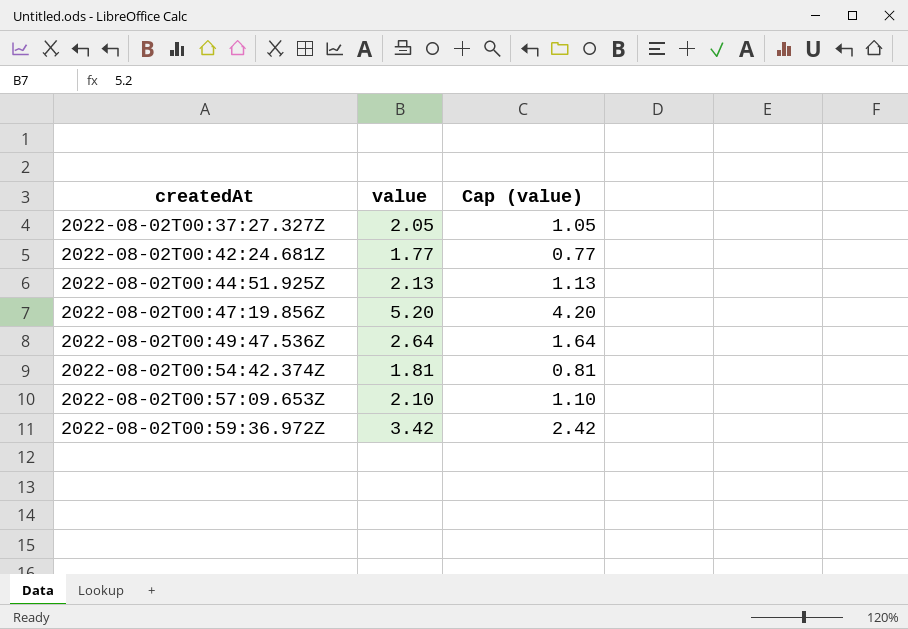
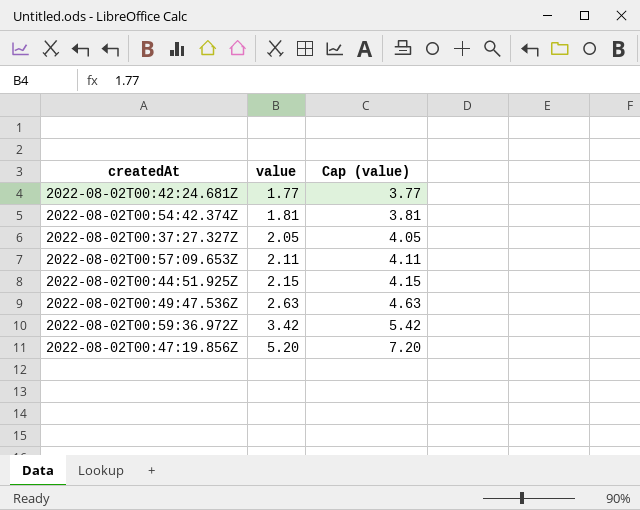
row order: createdAt ascending -> value ascending
column Cap (value) | formula: [value] - 1 -> [value] + 2
2022-08-02T00:57:09.653Z | value: 2.10 -> 2.11
2022-08-02T00:44:51.925Z | value: 2.13 -> 2.15
2022-08-02T00:49:47.536Z | value: 2.64 -> 2.63

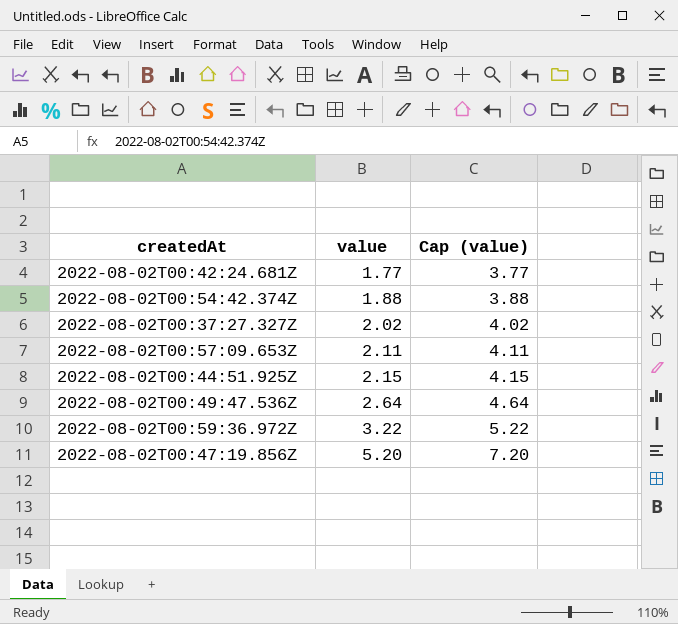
2022-08-02T00:54:42.374Z | value: 1.81 -> 1.88
2022-08-02T00:54:42.374Z | Cap (value): 3.81 -> 3.88
2022-08-02T00:37:27.327Z | value: 2.05 -> 2.02
2022-08-02T00:37:27.327Z | Cap (value): 4.05 -> 4.02
2022-08-02T00:49:47.536Z | value: 2.63 -> 2.64
2022-08-02T00:49:47.536Z | Cap (value): 4.63 -> 4.64
2022-08-02T00:59:36.972Z | value: 3.42 -> 3.22
2022-08-02T00:59:36.972Z | Cap (value): 5.42 -> 5.22

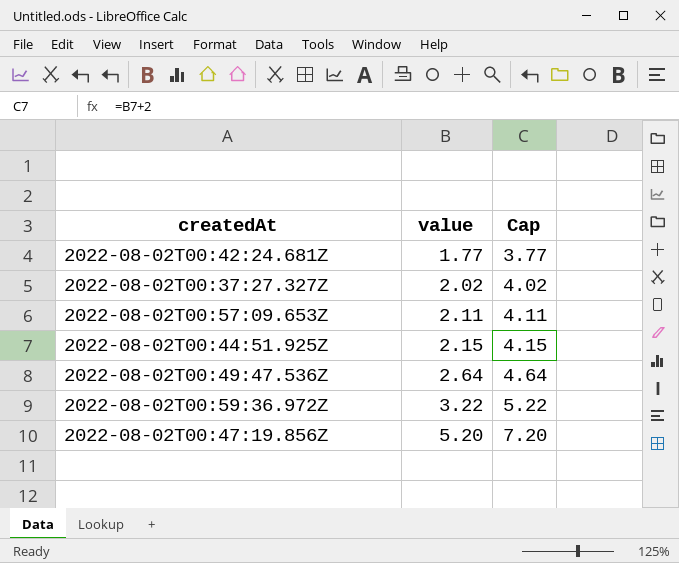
column name: Cap (value) -> Cap
row 2022-08-02T00:54:42.374Z: 1.88 | 3.88 -> none

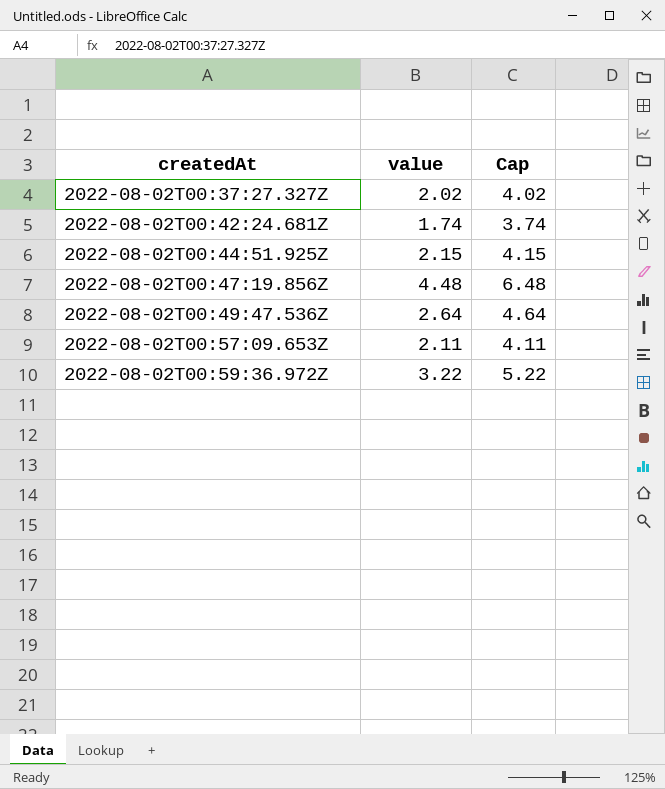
row order: value ascending -> createdAt ascending
2022-08-02T00:42:24.681Z | value: 1.77 -> 1.74
2022-08-02T00:42:24.681Z | Cap: 3.77 -> 3.74
2022-08-02T00:47:19.856Z | value: 5.20 -> 4.48
2022-08-02T00:47:19.856Z | Cap: 7.20 -> 6.48

